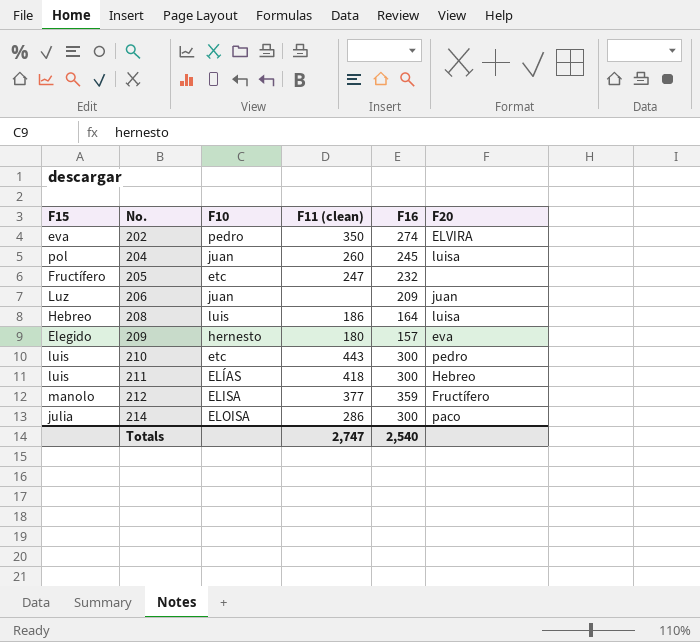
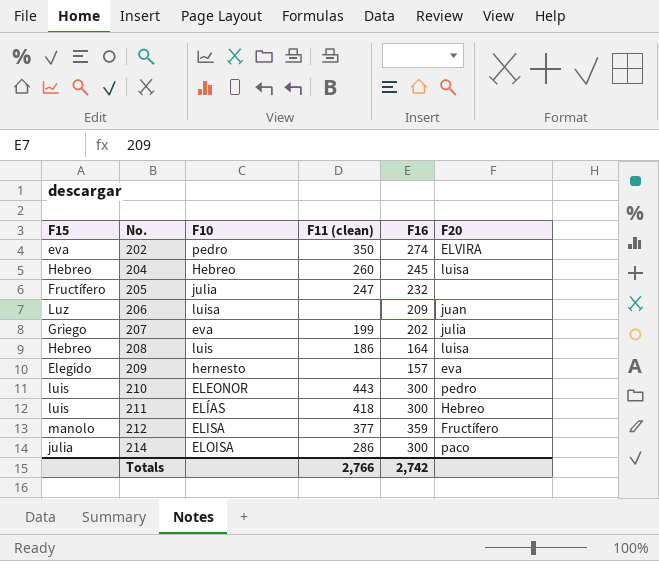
204 | F15: pol -> Hebreo
204 | F10: juan -> Hebreo
205 | F10: etc -> julia
206 | F10: juan -> luisa
row 207: none -> Griego | eva | 199 | 202 | julia
209 | F11 (clean): 180 -> none
210 | F10: etc -> ELEONOR
Totals | F11 (clean): 2,747 -> 2,766
Totals | F16: 2,540 -> 2,742

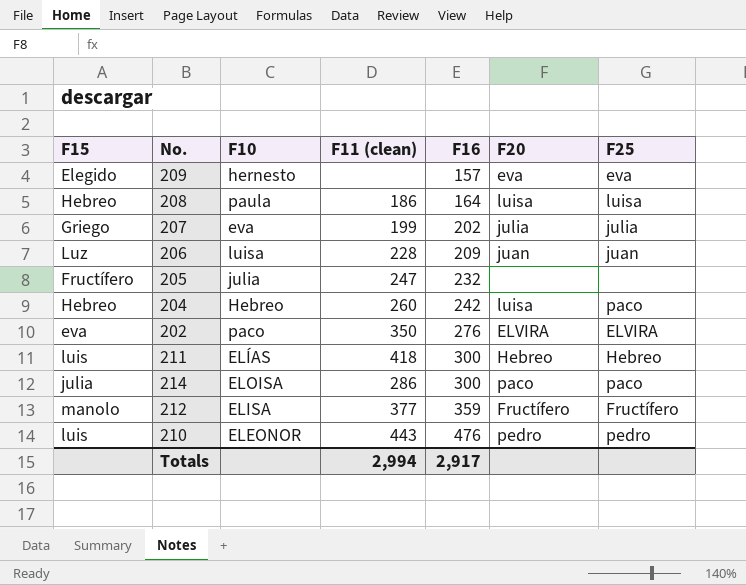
row order: No. ascending -> F16 ascending
column F25 | position: none -> 7
208 | F10: luis -> paula
206 | F11 (clean): none -> 228
204 | F16: 245 -> 242
202 | F10: pedro -> paco
202 | F16: 274 -> 276
210 | F16: 300 -> 476
Totals | F11 (clean): 2,766 -> 2,994
Totals | F16: 2,742 -> 2,917

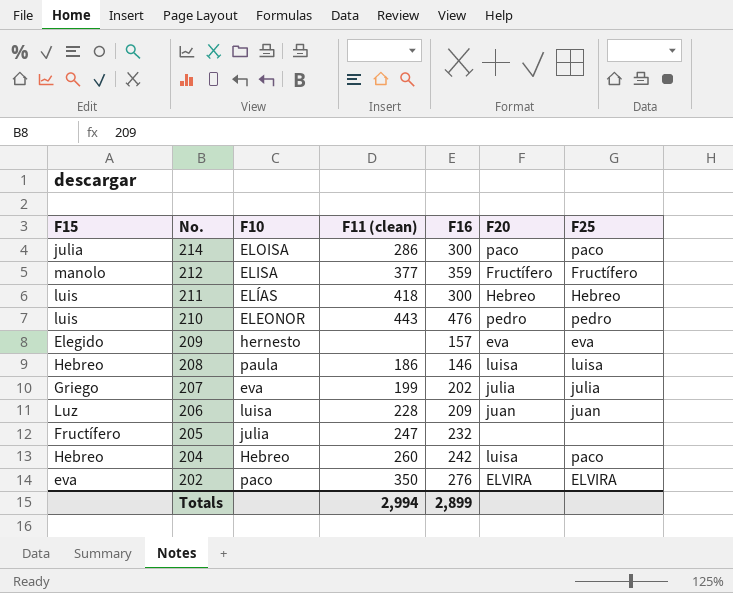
row order: F16 ascending -> No. descending
208 | F16: 164 -> 146
Totals | F16: 2,917 -> 2,899

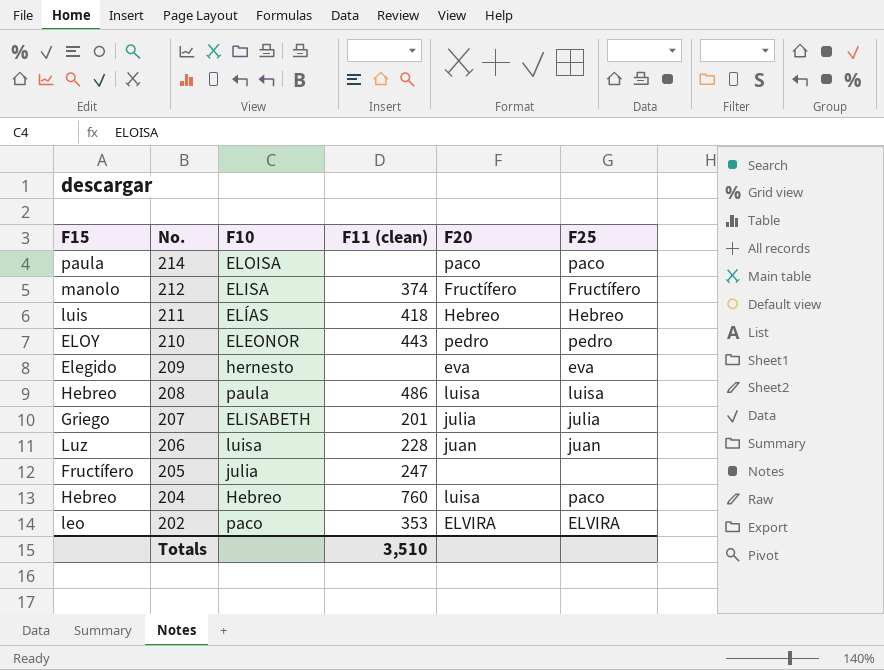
column F16 | position: 5 -> none
214 | F15: julia -> paula
214 | F11 (clean): 286 -> none
212 | F11 (clean): 377 -> 374
210 | F15: luis -> ELOY
208 | F11 (clean): 186 -> 486
207 | F10: eva -> ELISABETH
207 | F11 (clean): 199 -> 201
204 | F11 (clean): 260 -> 760
202 | F15: eva -> leo
202 | F11 (clean): 350 -> 353
Totals | F11 (clean): 2,994 -> 3,510

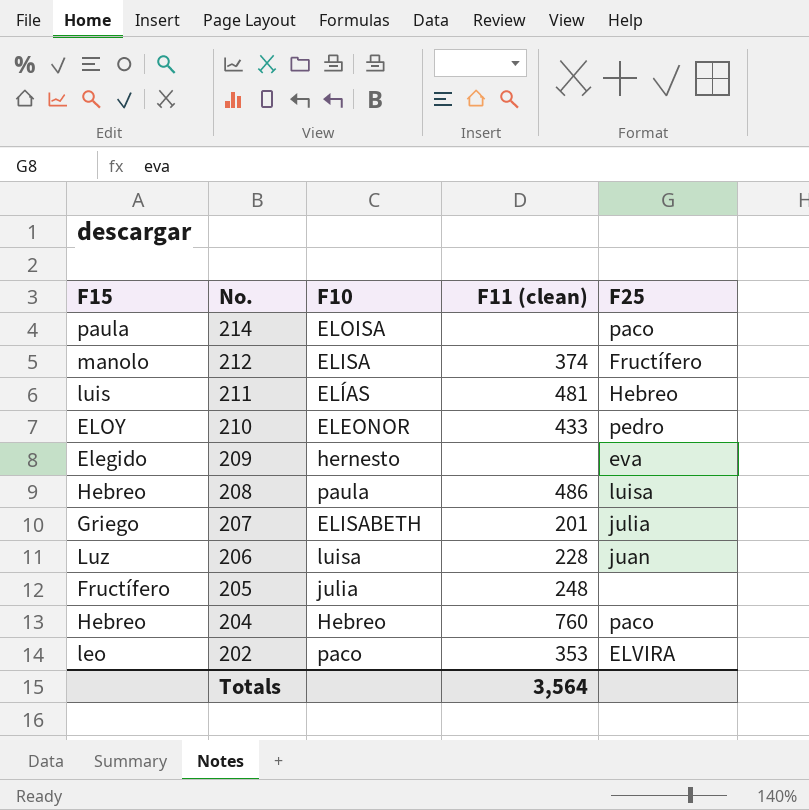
column F20 | position: 5 -> none
211 | F11 (clean): 418 -> 481
210 | F11 (clean): 443 -> 433
205 | F11 (clean): 247 -> 248
Totals | F11 (clean): 3,510 -> 3,564

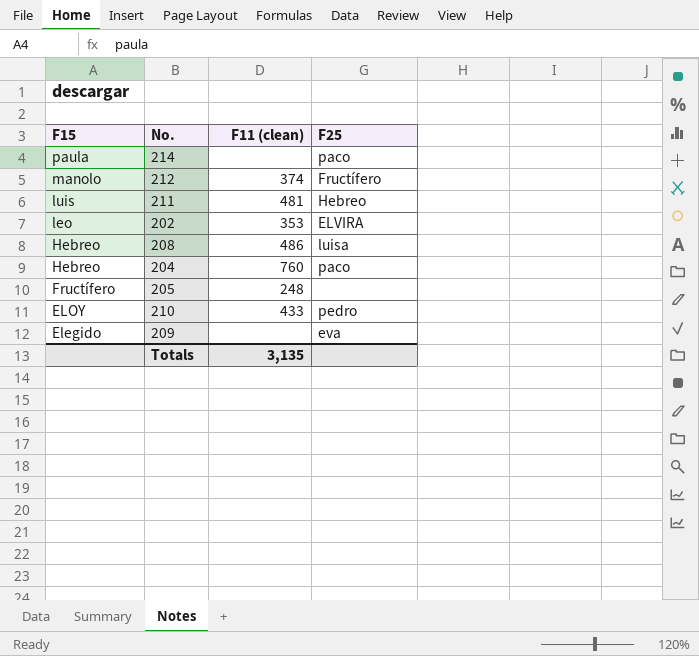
row order: No. descending -> F15 descending
column F10 | position: 3 -> none
row 207: Griego | ELISABETH | 201 | julia -> none
row 206: Luz | luisa | 228 | juan -> none
Totals | F11 (clean): 3,564 -> 3,135

